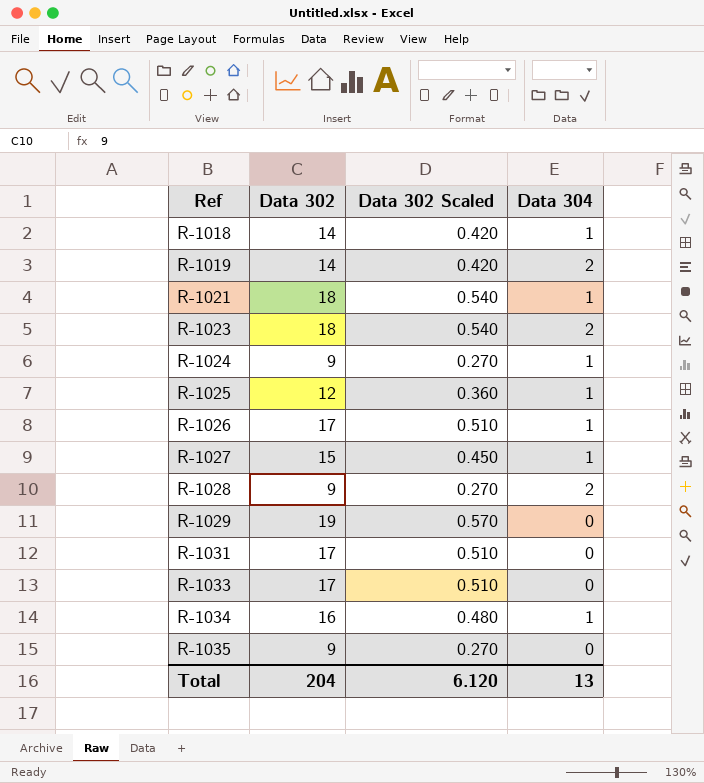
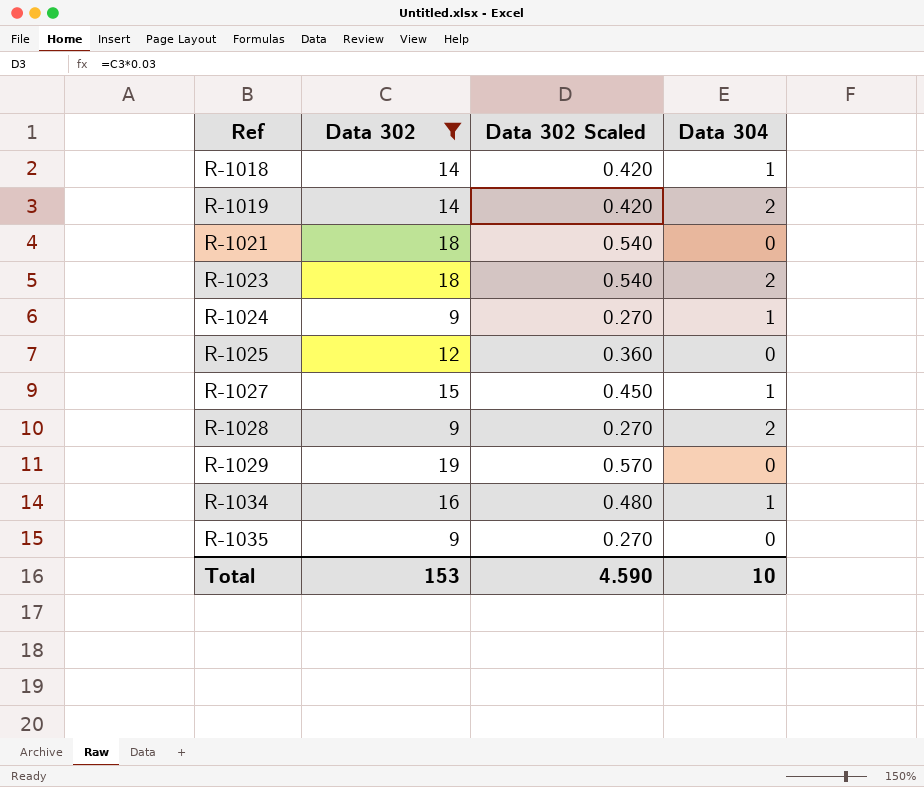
filter: none -> Data 302 != 17
R-1021 | Data 304: 1 -> 0
R-1025 | Data 304: 1 -> 0
Total | Data 302: 204 -> 153
Total | Data 302 Scaled: 6.120 -> 4.590
Total | Data 304: 13 -> 10

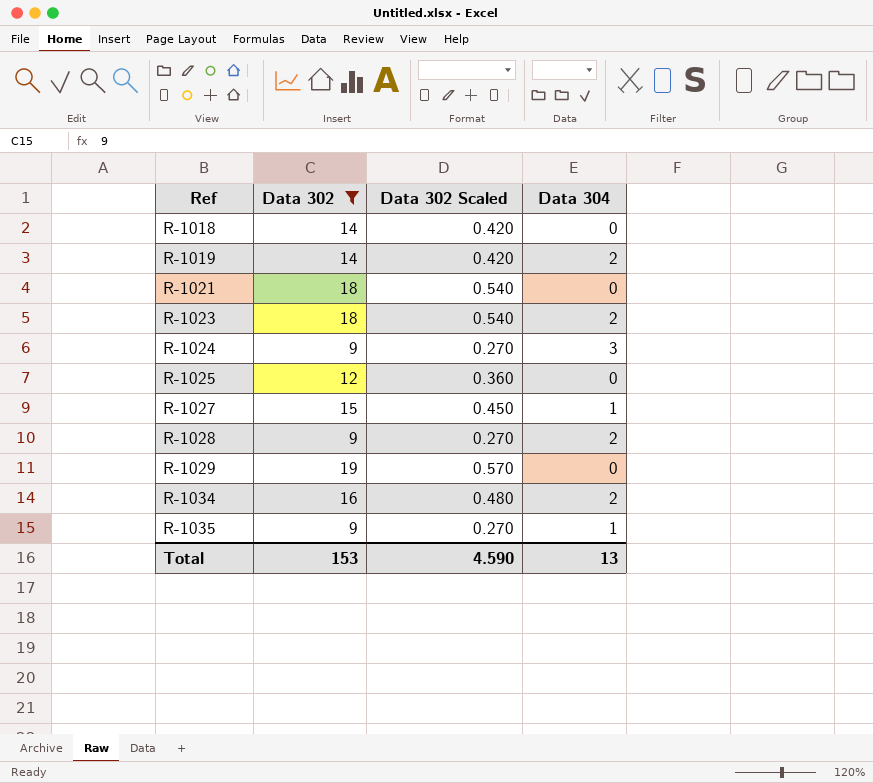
R-1018 | Data 304: 1 -> 0
R-1024 | Data 304: 1 -> 3
R-1034 | Data 304: 1 -> 2
R-1035 | Data 304: 0 -> 1
Total | Data 304: 10 -> 13

